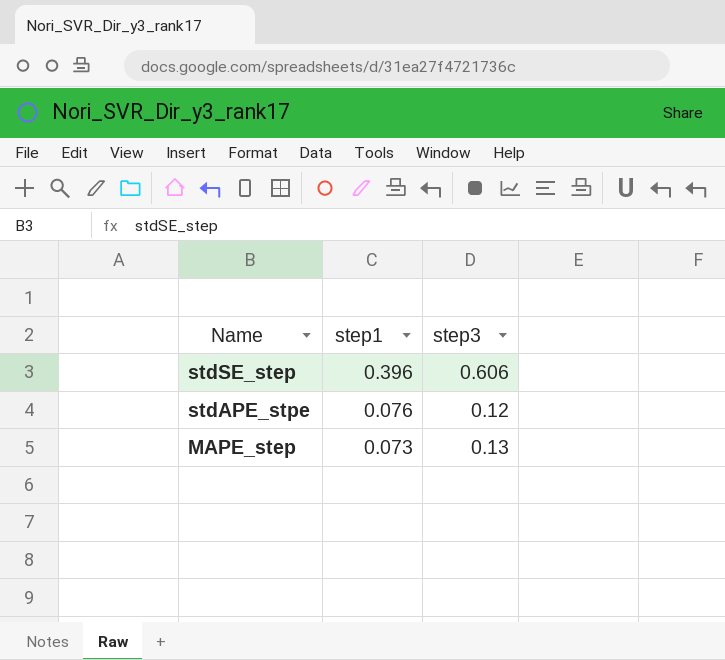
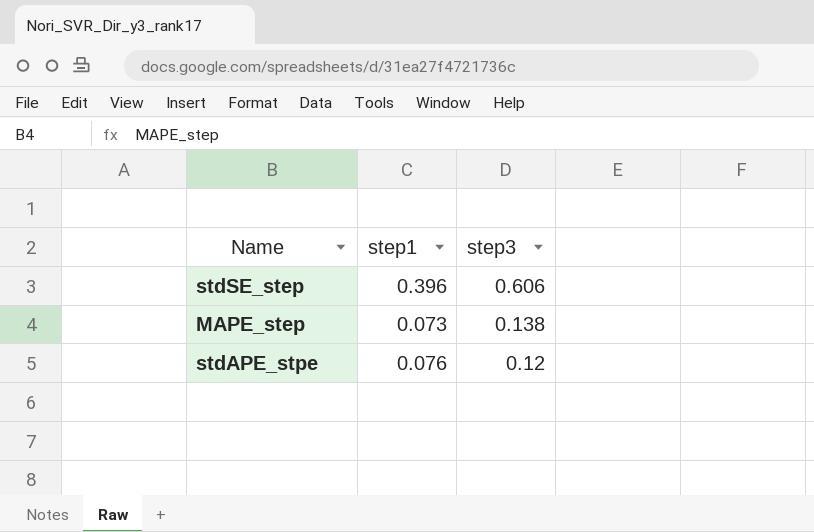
row order: Name descending -> step3 descending
MAPE_step | step3: 0.13 -> 0.138

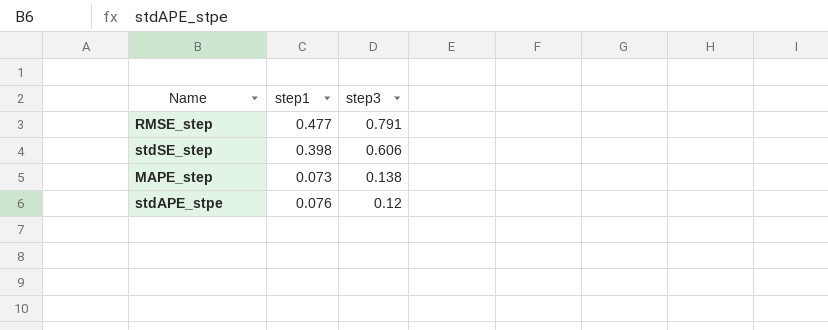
row RMSE_step: none -> 0.477 | 0.791
stdSE_step | step1: 0.396 -> 0.398

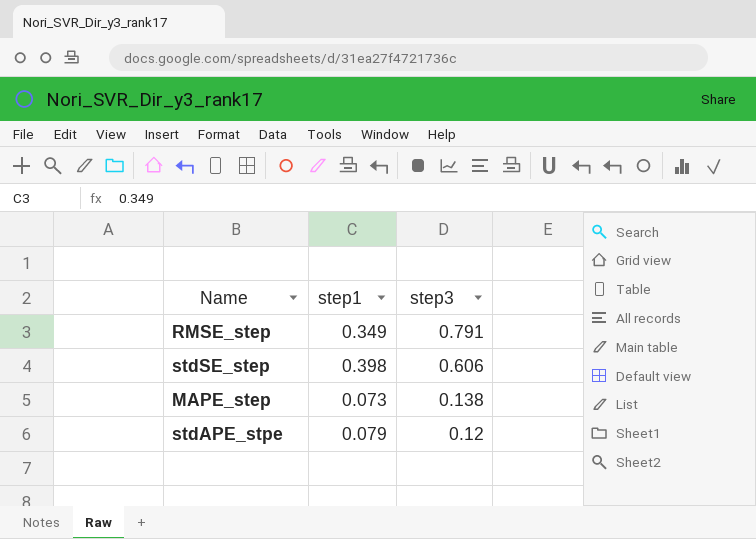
RMSE_step | step1: 0.477 -> 0.349
stdAPE_stpe | step1: 0.076 -> 0.079

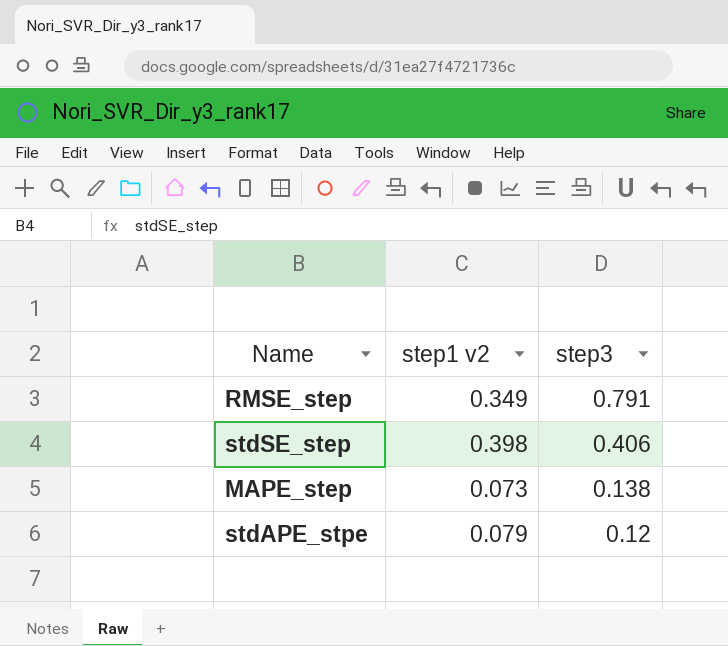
column name: step1 -> step1 v2
stdSE_step | step3: 0.606 -> 0.406

